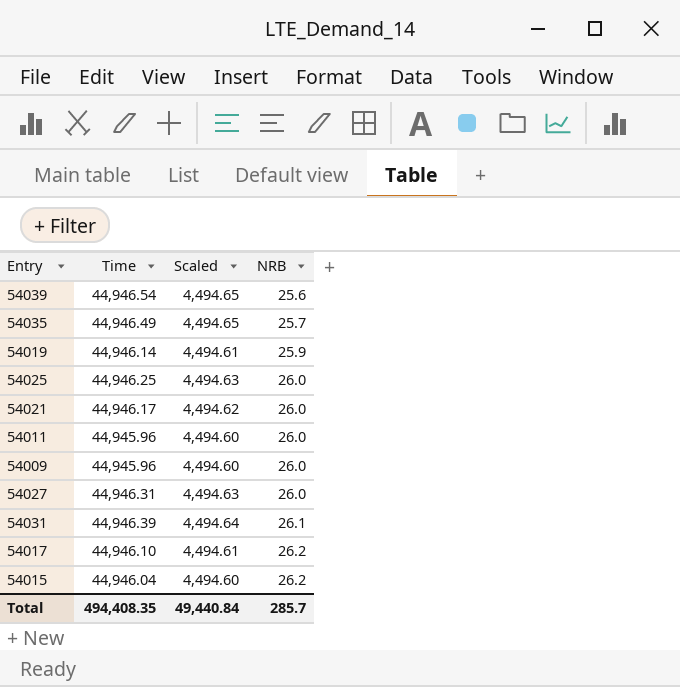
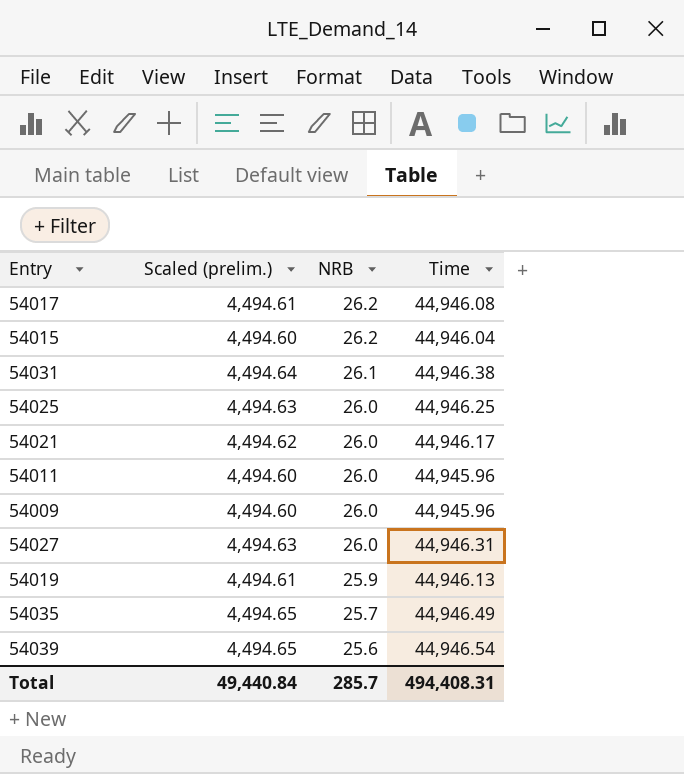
row order: NRB ascending -> NRB descending
column name: Scaled -> Scaled (prelim.)
column Time | position: 2 -> 4
54017 | Time: 44,946.10 -> 44,946.08
54031 | Time: 44,946.39 -> 44,946.38
54019 | Time: 44,946.14 -> 44,946.13
Total | Time: 494,408.35 -> 494,408.31

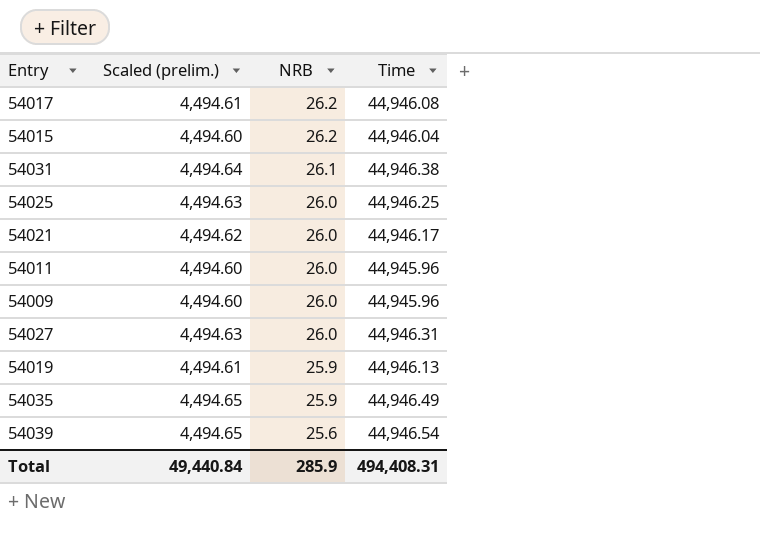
54035 | NRB: 25.7 -> 25.9
Total | NRB: 285.7 -> 285.9

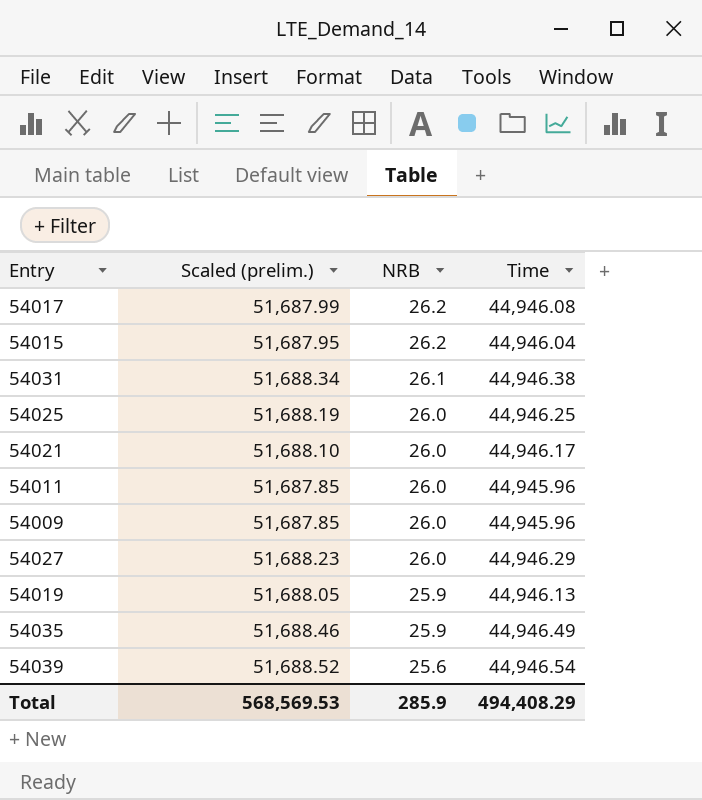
column Scaled (prelim.) | formula: [Time] * 0.1 -> [Time] * 1.15
54027 | Time: 44,946.31 -> 44,946.29
Total | Scaled (prelim.): 49,440.84 -> 568,569.53
Total | Time: 494,408.31 -> 494,408.29

